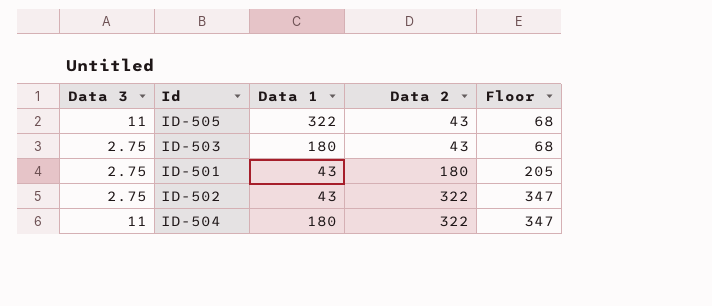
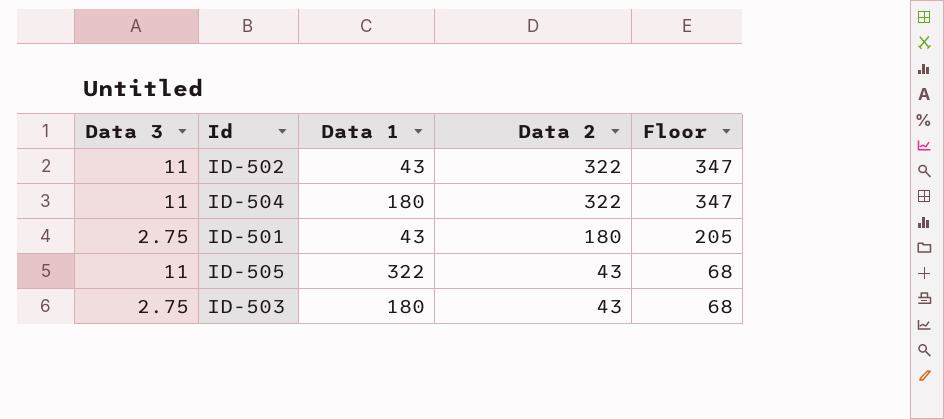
row order: Data 2 ascending -> Data 2 descending
ID-502 | Data 3: 2.75 -> 11

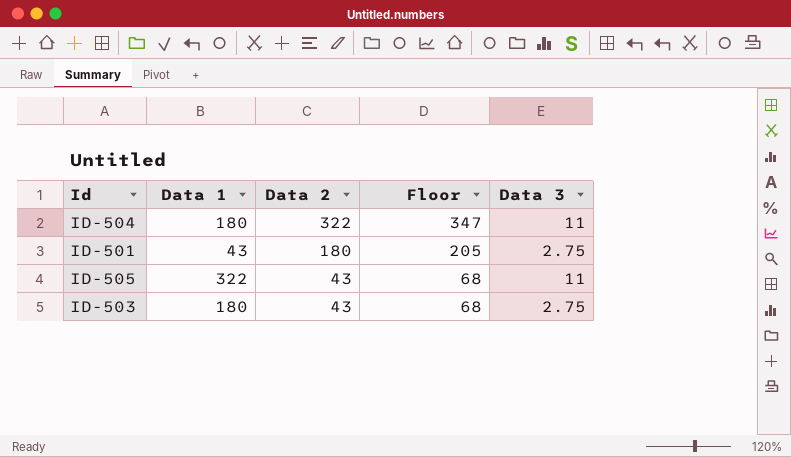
column Data 3 | position: 1 -> 5
row ID-502: 11 | 43 | 322 | 347 -> none

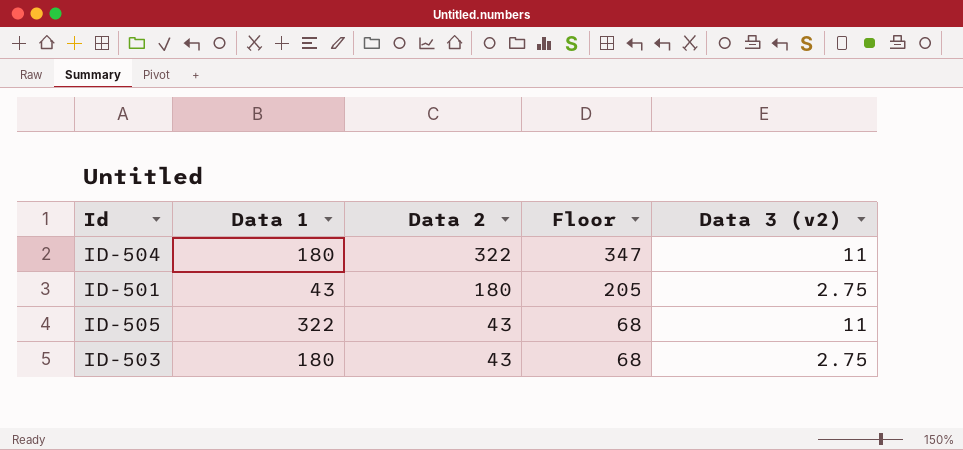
column name: Data 3 -> Data 3 (v2)

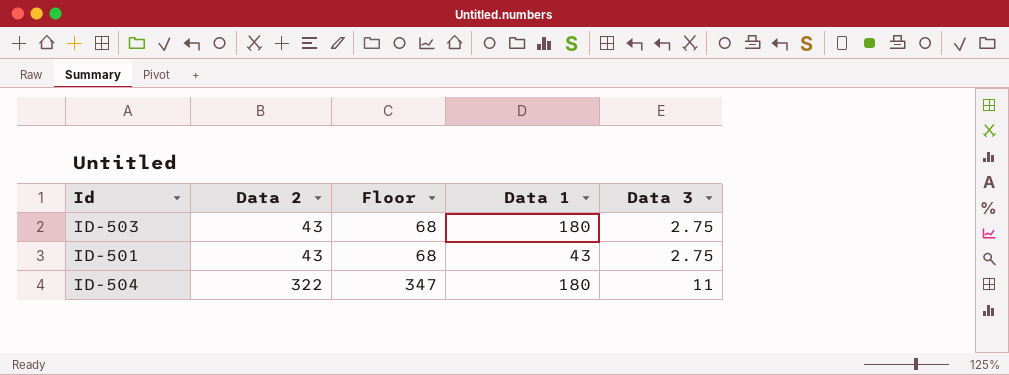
row order: Data 2 descending -> Data 2 ascending
column Data 1 | position: 2 -> 4
column name: Data 3 (v2) -> Data 3
row ID-505: 322 | 43 | 68 | 11 -> none
ID-501 | Data 2: 180 -> 43
ID-501 | Floor: 205 -> 68

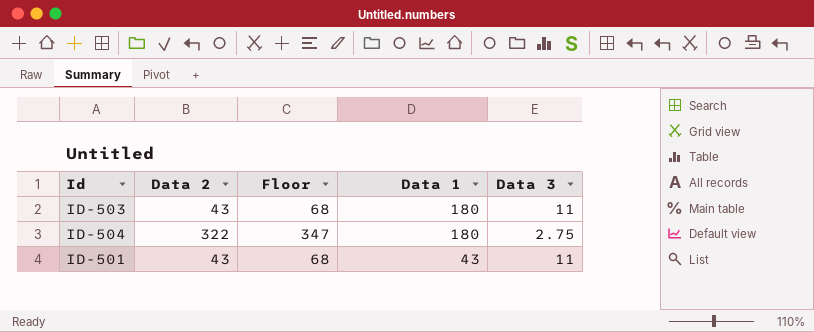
row order: Data 2 ascending -> Data 1 descending
ID-503 | Data 3: 2.75 -> 11
ID-504 | Data 3: 11 -> 2.75
ID-501 | Data 3: 2.75 -> 11

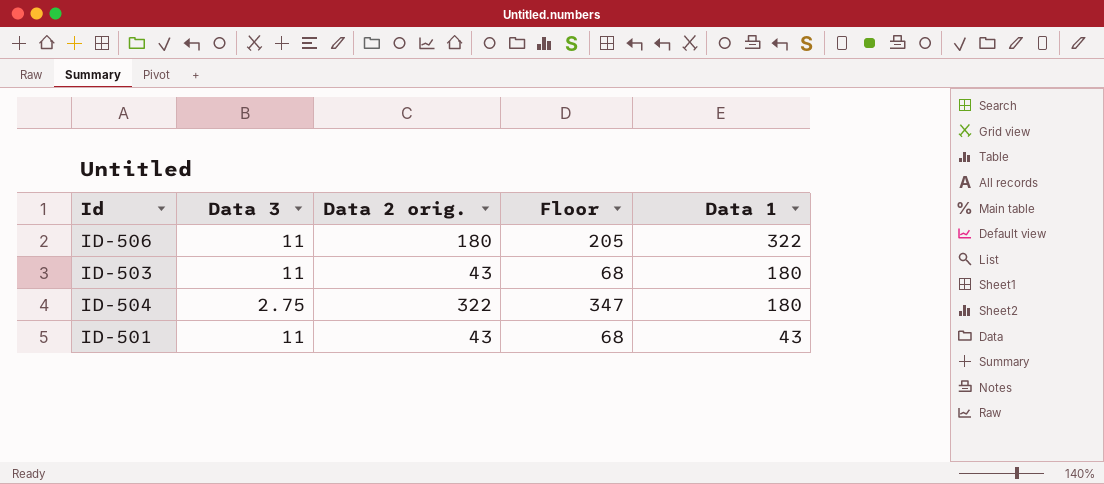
column Data 3 | position: 5 -> 2
column name: Data 2 -> Data 2 orig.
row ID-506: none -> 11 | 180 | 205 | 322

